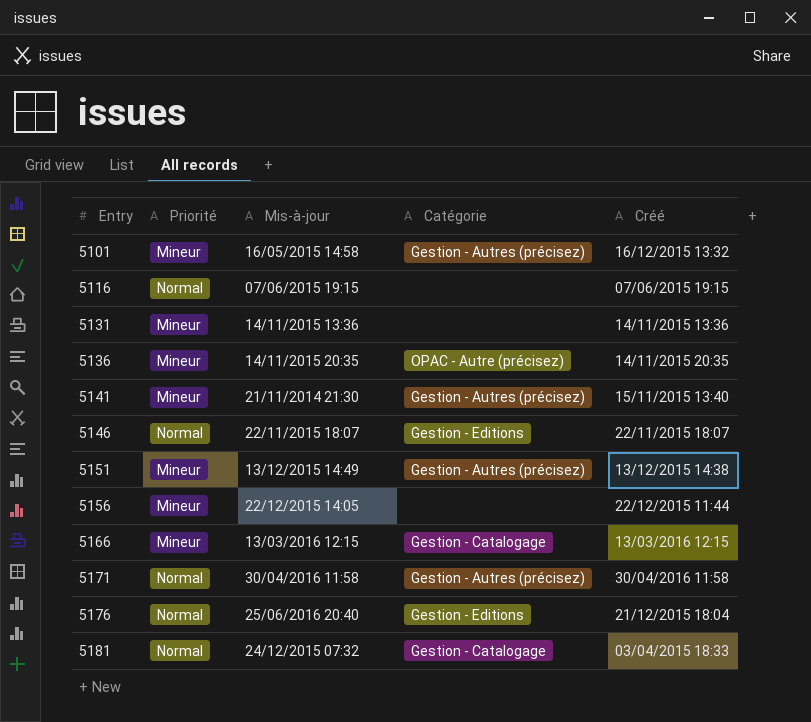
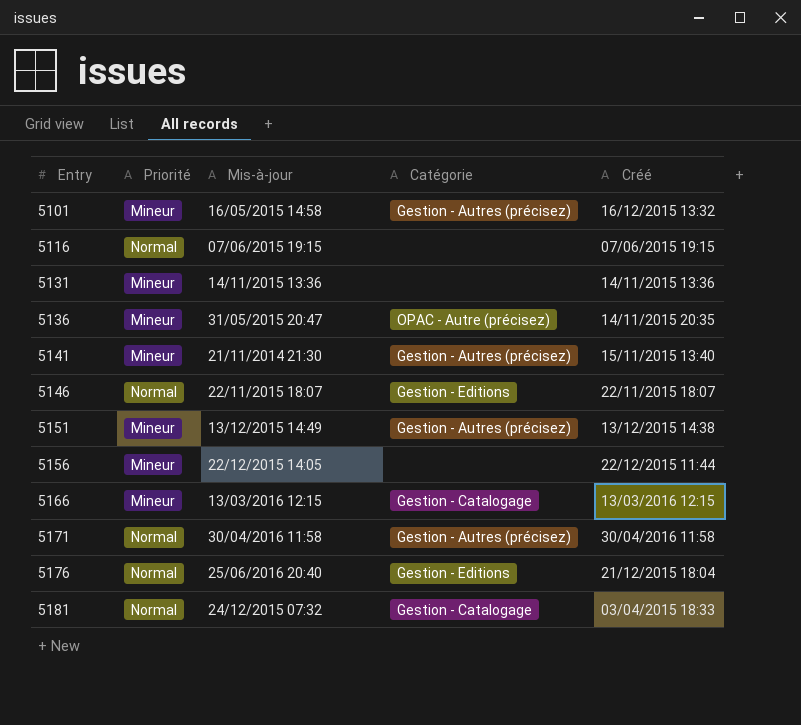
5136 | Mis-à-jour: 14/11/2015 20:35 -> 31/05/2015 20:47

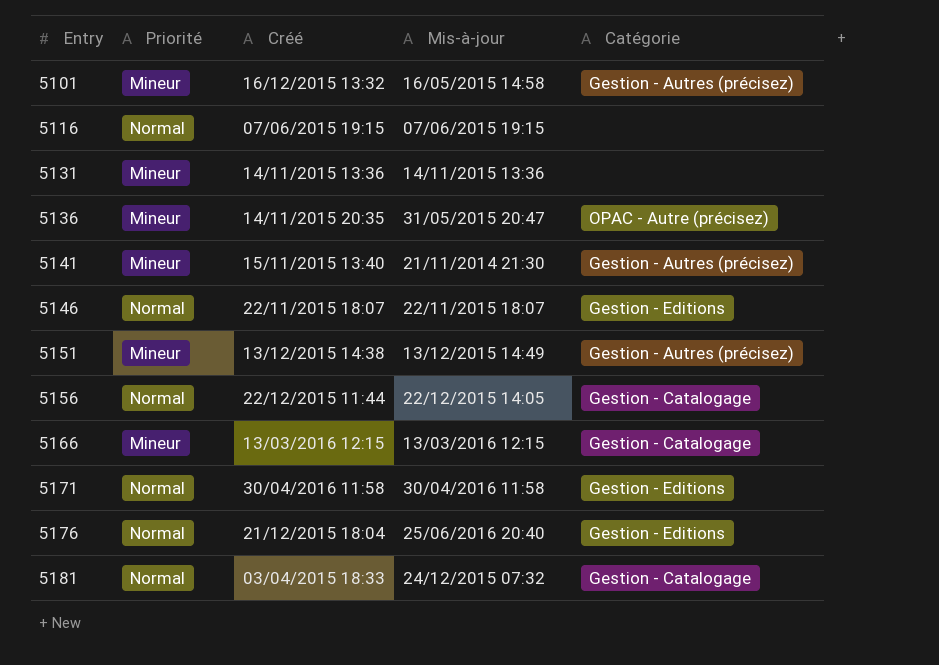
column Créé | position: 5 -> 3
5156 | Priorité: Mineur -> Normal
5156 | Catégorie: none -> Gestion - Catalogage
5171 | Catégorie: Gestion - Autres (précisez) -> Gestion - Editions

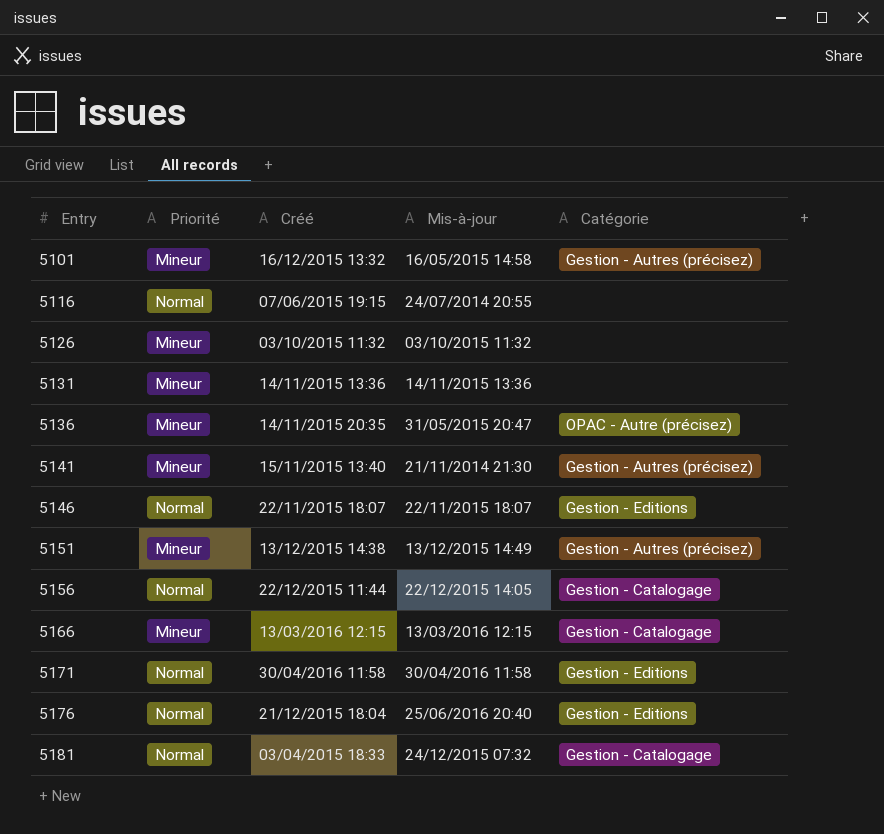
5116 | Mis-à-jour: 07/06/2015 19:15 -> 24/07/2014 20:55
row 5126: none -> Mineur | 03/10/2015 11:32 | 03/10/2015 11:32 | none

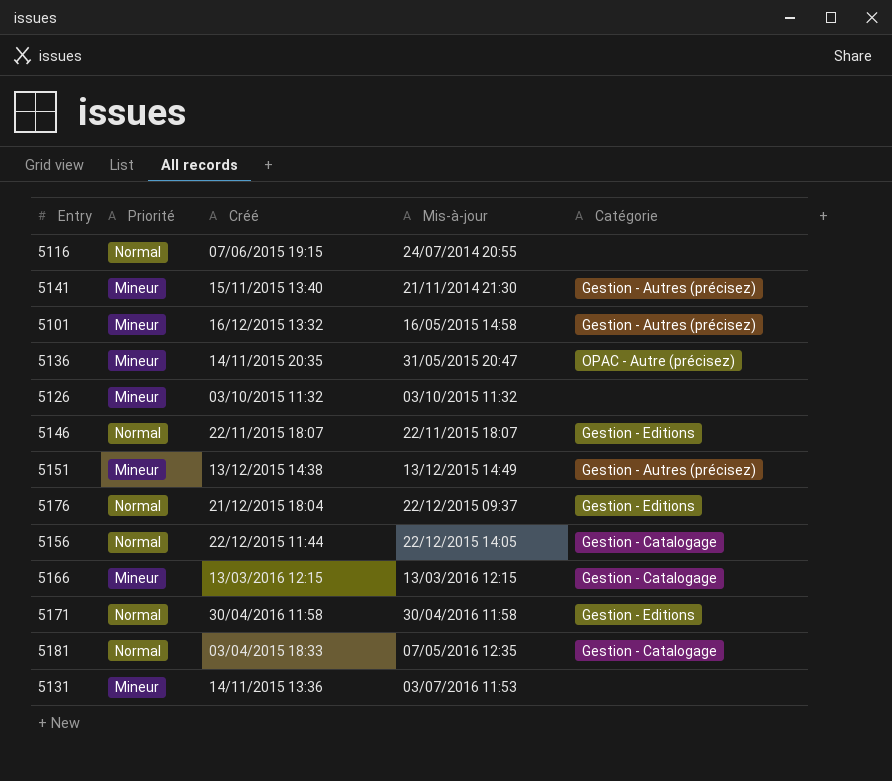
row order: Entry ascending -> Mis-à-jour ascending
5176 | Mis-à-jour: 25/06/2016 20:40 -> 22/12/2015 09:37
5181 | Mis-à-jour: 24/12/2015 07:32 -> 07/05/2016 12:35
5131 | Mis-à-jour: 14/11/2015 13:36 -> 03/07/2016 11:53

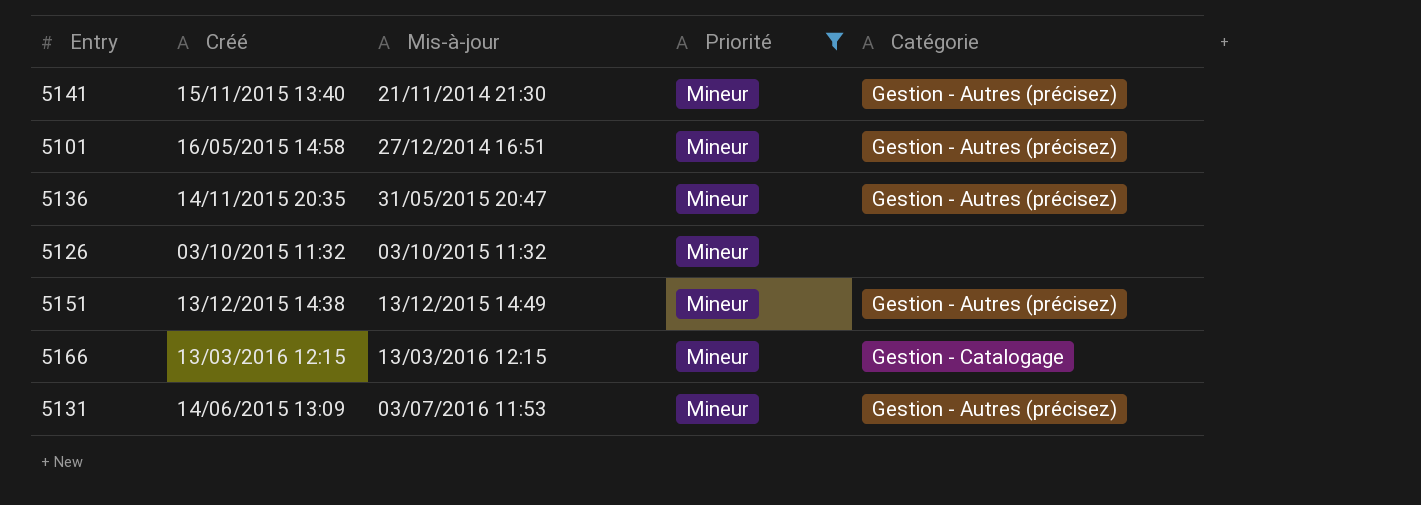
filter: none -> Priorité = Mineur
column Priorité | position: 2 -> 4
5101 | Créé: 16/12/2015 13:32 -> 16/05/2015 14:58
5101 | Mis-à-jour: 16/05/2015 14:58 -> 27/12/2014 16:51
5136 | Catégorie: OPAC - Autre (précisez) -> Gestion - Autres (précisez)
5131 | Créé: 14/11/2015 13:36 -> 14/06/2015 13:09
5131 | Catégorie: none -> Gestion - Autres (précisez)

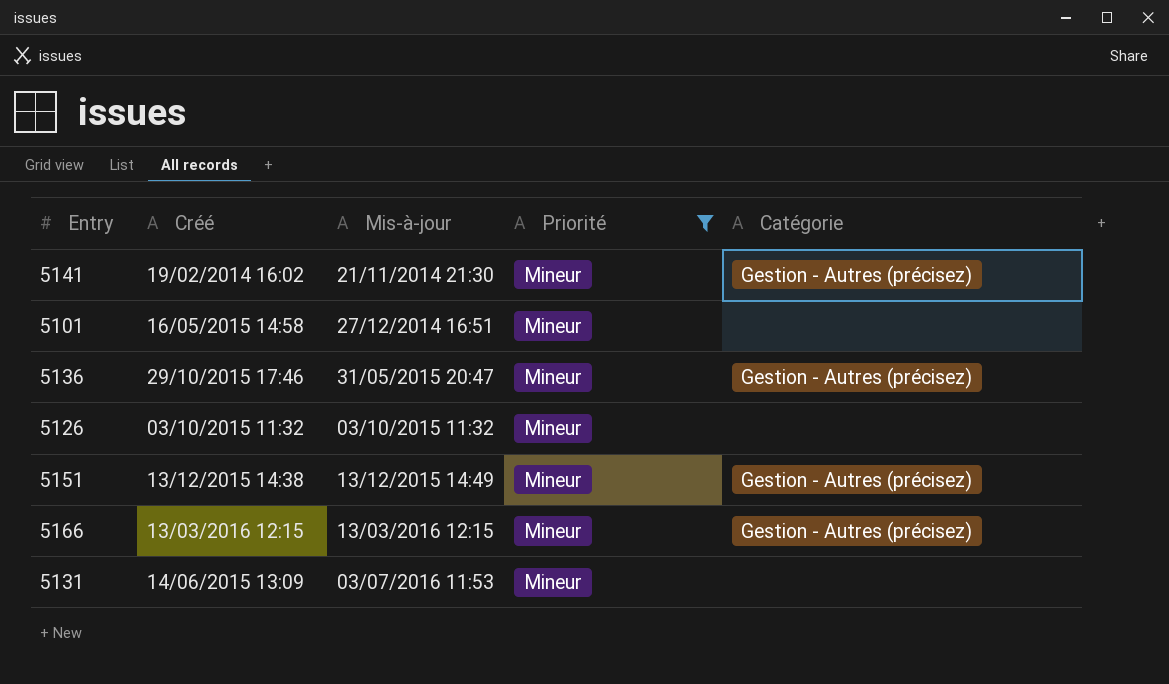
5141 | Créé: 15/11/2015 13:40 -> 19/02/2014 16:02
5101 | Catégorie: Gestion - Autres (précisez) -> none
5136 | Créé: 14/11/2015 20:35 -> 29/10/2015 17:46
5166 | Catégorie: Gestion - Catalogage -> Gestion - Autres (précisez)
5131 | Catégorie: Gestion - Autres (précisez) -> none

